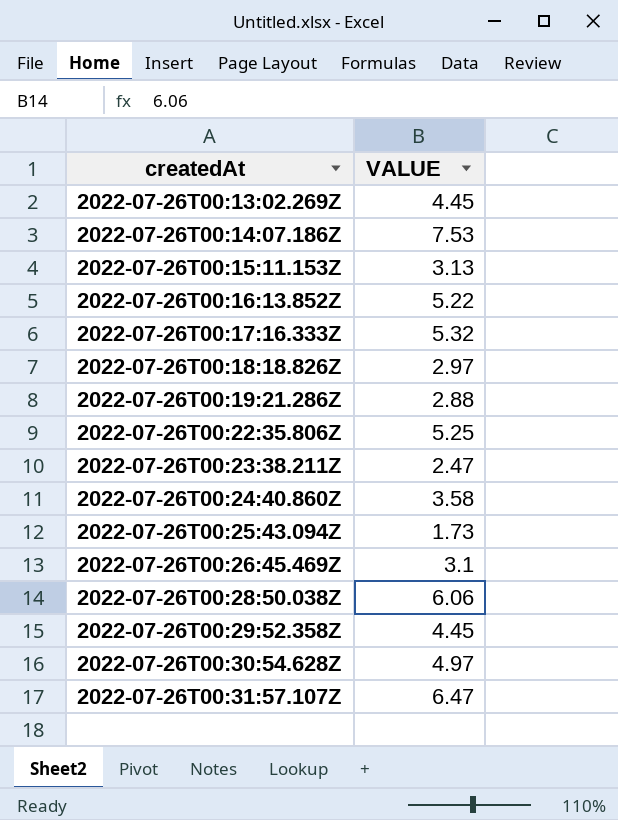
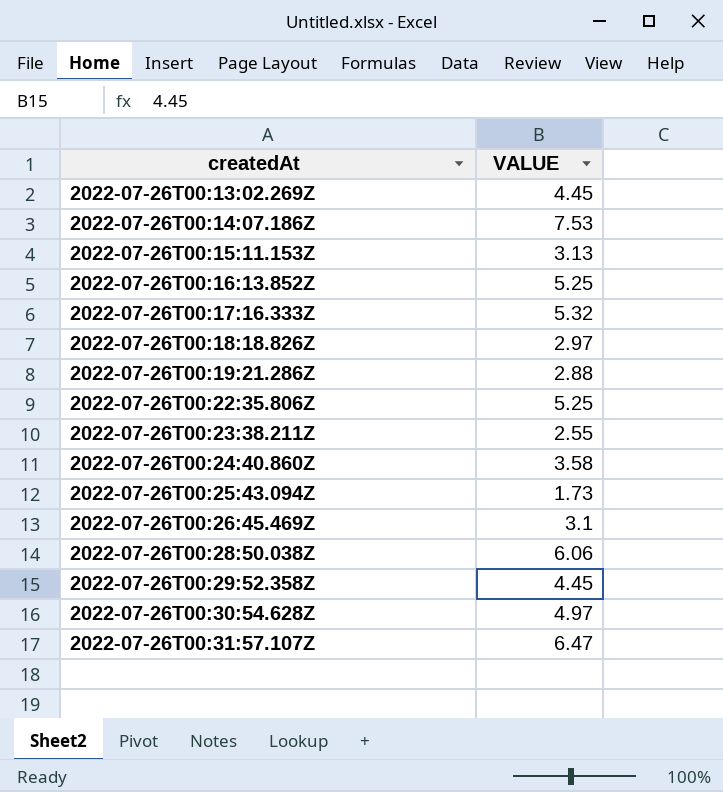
2022-07-26T00:16:13.852Z | VALUE: 5.22 -> 5.25
2022-07-26T00:23:38.211Z | VALUE: 2.47 -> 2.55

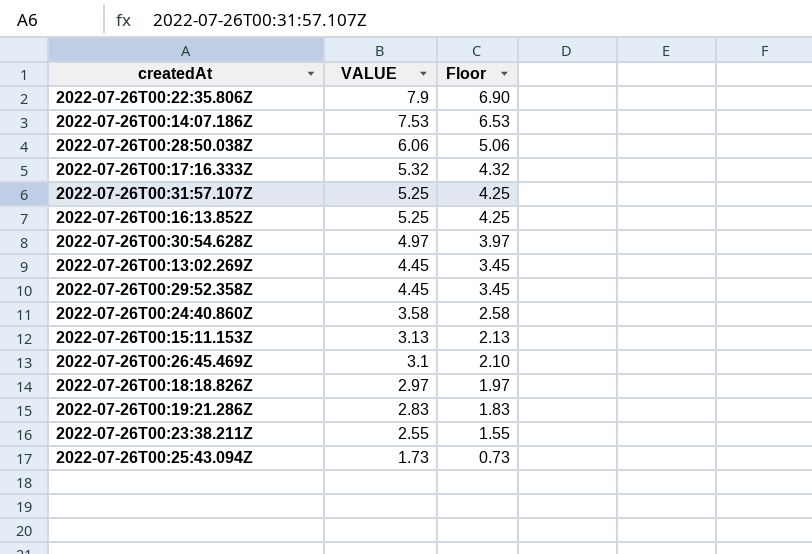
row order: createdAt ascending -> VALUE descending
column Floor | formula: none -> [VALUE] - 1
2022-07-26T00:22:35.806Z | VALUE: 5.25 -> 7.9
2022-07-26T00:31:57.107Z | VALUE: 6.47 -> 5.25
2022-07-26T00:19:21.286Z | VALUE: 2.88 -> 2.83

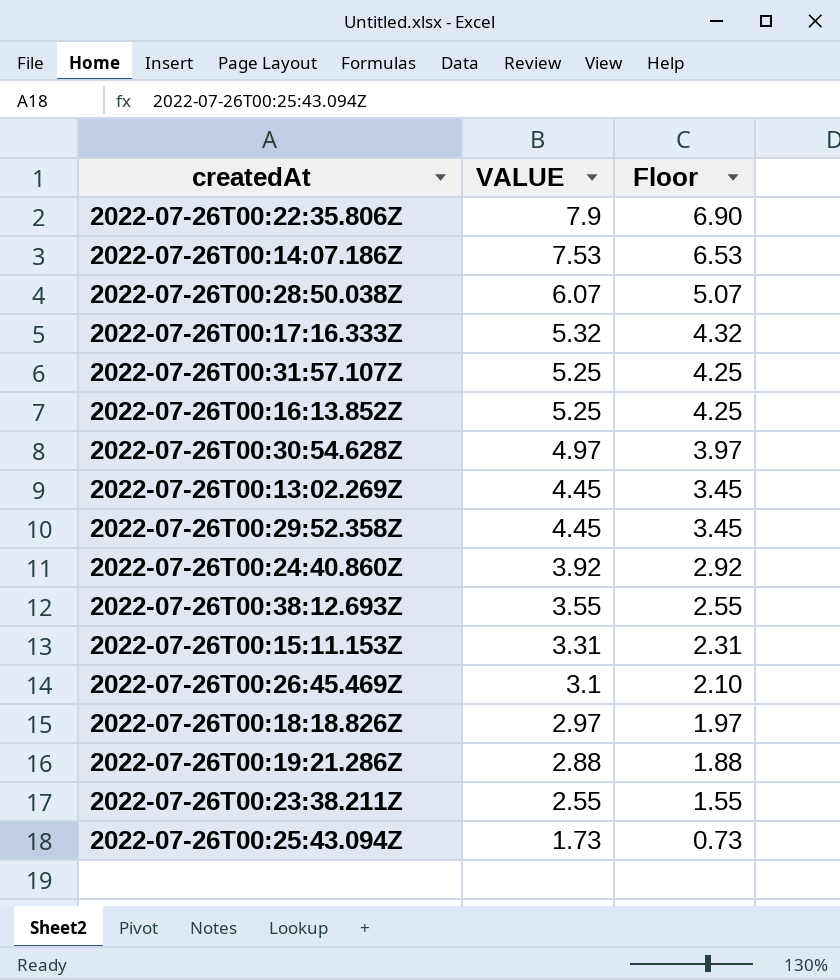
2022-07-26T00:28:50.038Z | VALUE: 6.06 -> 6.07
2022-07-26T00:28:50.038Z | Floor: 5.06 -> 5.07
2022-07-26T00:24:40.860Z | VALUE: 3.58 -> 3.92
2022-07-26T00:24:40.860Z | Floor: 2.58 -> 2.92
row 2022-07-26T00:38:12.693Z: none -> 3.55 | 2.55
2022-07-26T00:15:11.153Z | VALUE: 3.13 -> 3.31
2022-07-26T00:15:11.153Z | Floor: 2.13 -> 2.31
2022-07-26T00:19:21.286Z | VALUE: 2.83 -> 2.88
2022-07-26T00:19:21.286Z | Floor: 1.83 -> 1.88

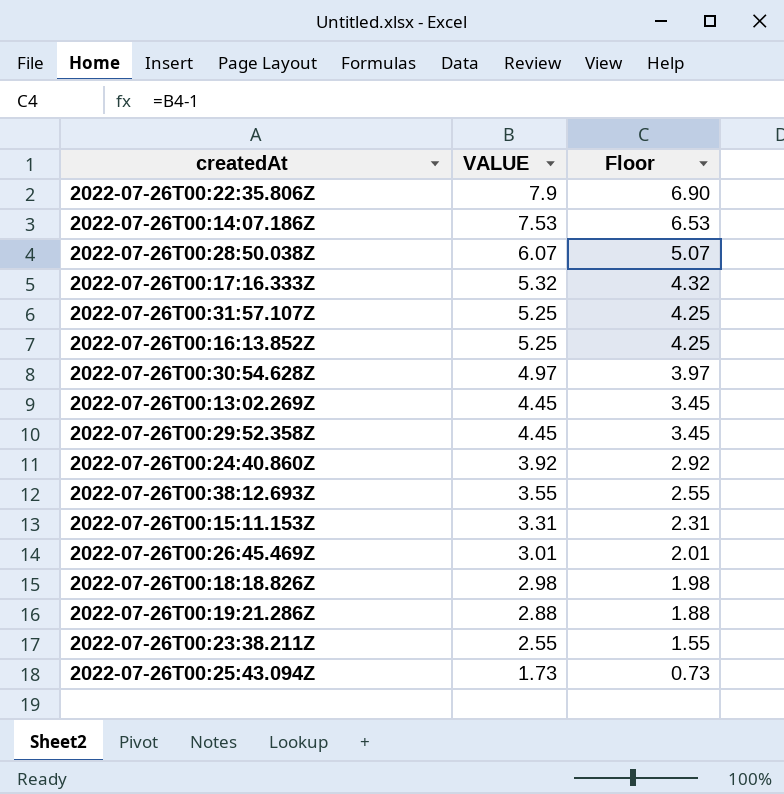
2022-07-26T00:26:45.469Z | VALUE: 3.1 -> 3.01
2022-07-26T00:26:45.469Z | Floor: 2.10 -> 2.01
2022-07-26T00:18:18.826Z | VALUE: 2.97 -> 2.98
2022-07-26T00:18:18.826Z | Floor: 1.97 -> 1.98

